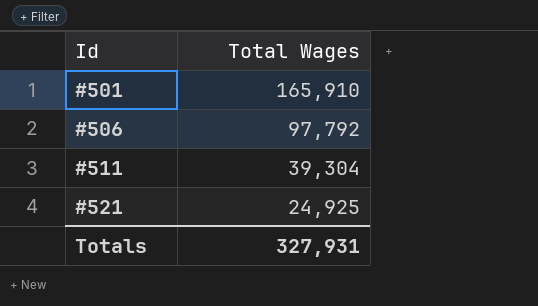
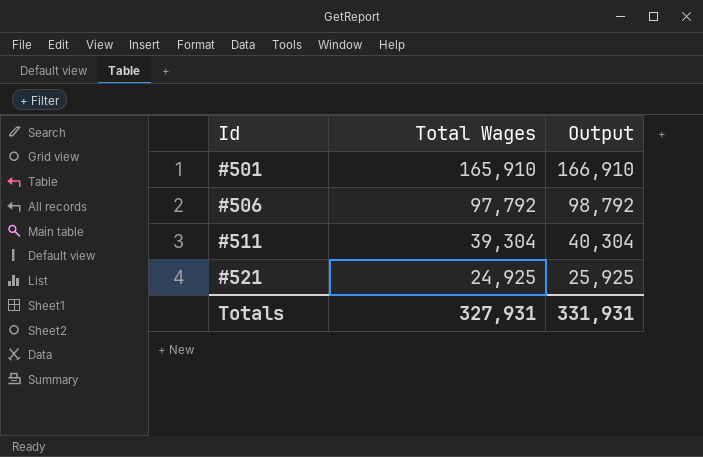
column Output | formula: none -> [Total Wages] + 1000

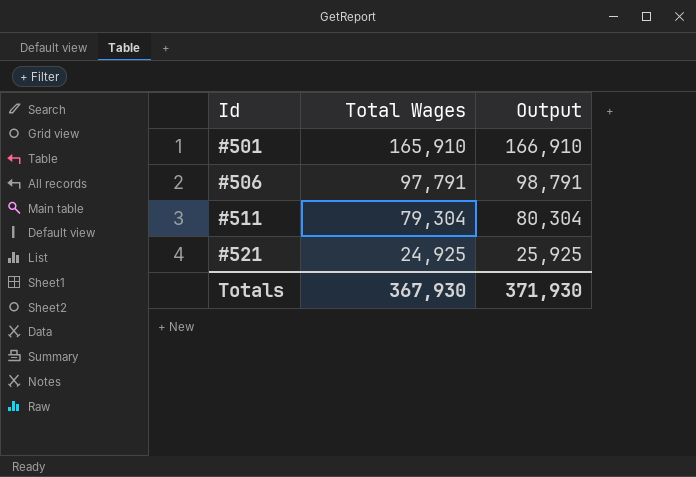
#506 | Total Wages: 97,792 -> 97,791
#506 | Output: 98,792 -> 98,791
#511 | Total Wages: 39,304 -> 79,304
#511 | Output: 40,304 -> 80,304
Totals | Total Wages: 327,931 -> 367,930
Totals | Output: 331,931 -> 371,930

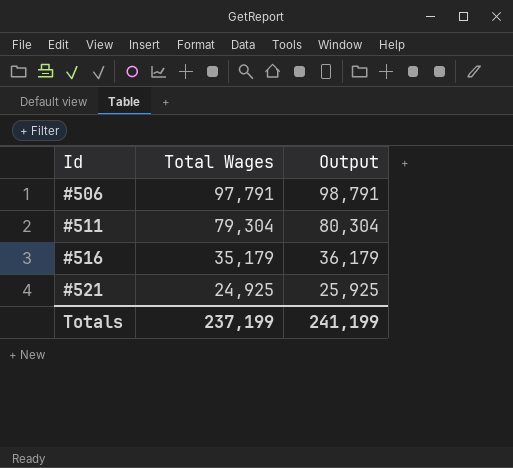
row #501: 165,910 | 166,910 -> none
row #516: none -> 35,179 | 36,179
Totals | Total Wages: 367,930 -> 237,199
Totals | Output: 371,930 -> 241,199

